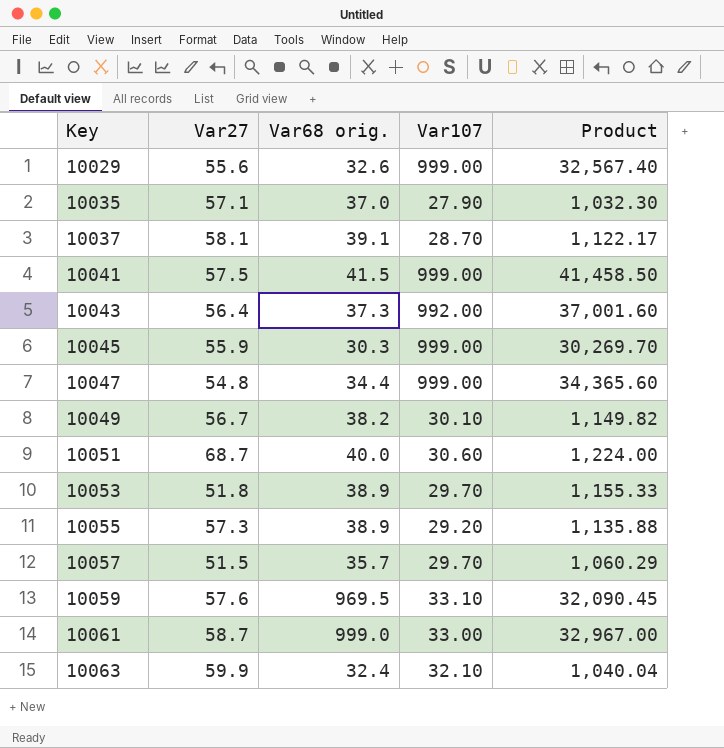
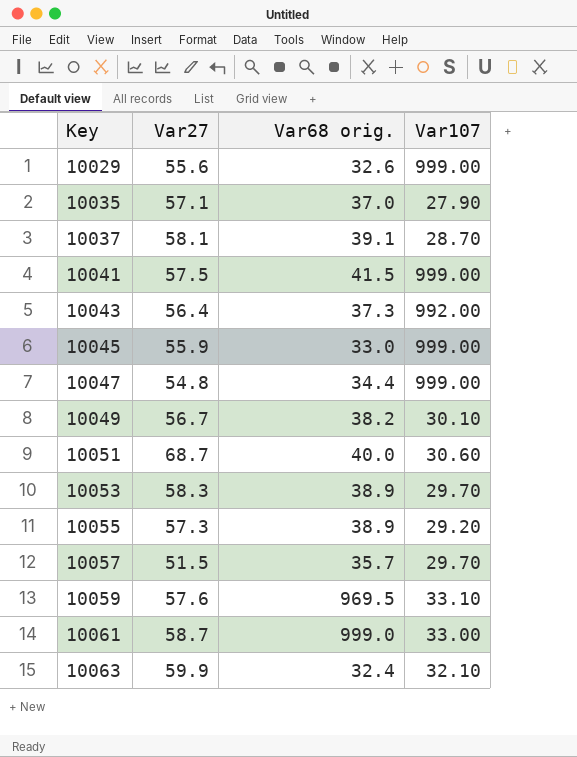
column Product | formula: [Var68 orig.] * [Var107] -> none
10045 | Var68 orig.: 30.3 -> 33.0
10053 | Var27: 51.8 -> 58.3

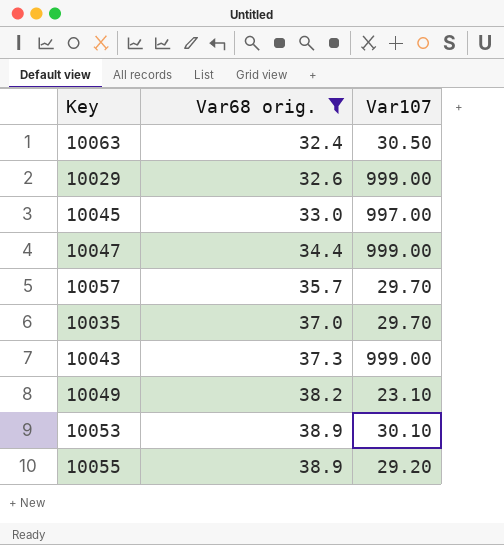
filter: none -> Var68 orig. <= 38.9
row order: Key ascending -> Var68 orig. ascending
column Var27 | position: 2 -> none
10063 | Var107: 32.10 -> 30.50
10045 | Var107: 999.00 -> 997.00
10035 | Var107: 27.90 -> 29.70
10043 | Var107: 992.00 -> 999.00
10049 | Var107: 30.10 -> 23.10
10053 | Var107: 29.70 -> 30.10

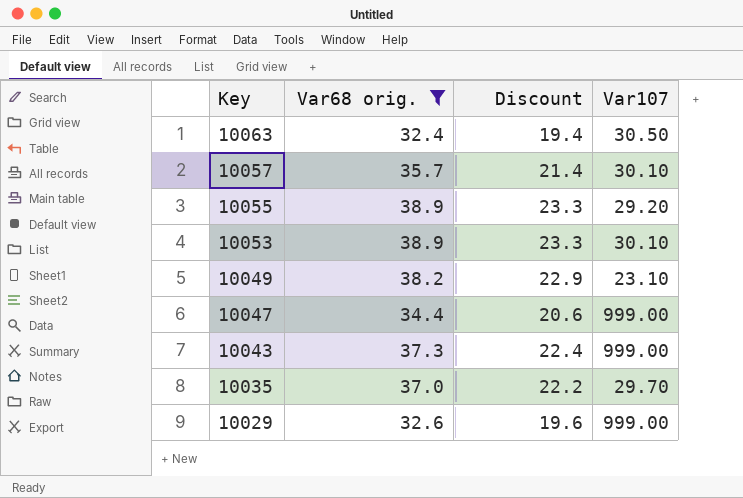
row order: Var68 orig. ascending -> Key descending
column Discount | formula: none -> [Var68 orig.] * 0.6
row 10045: 33.0 | 997.00 -> none
10057 | Var107: 29.70 -> 30.10

